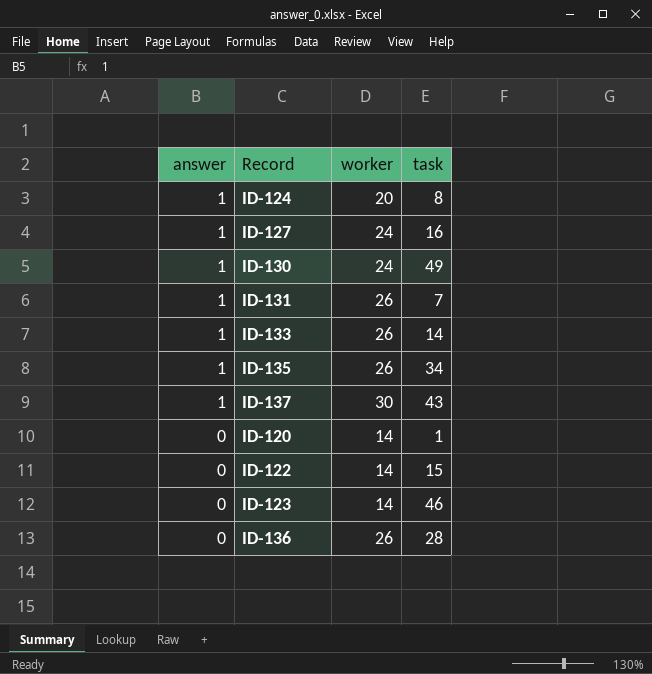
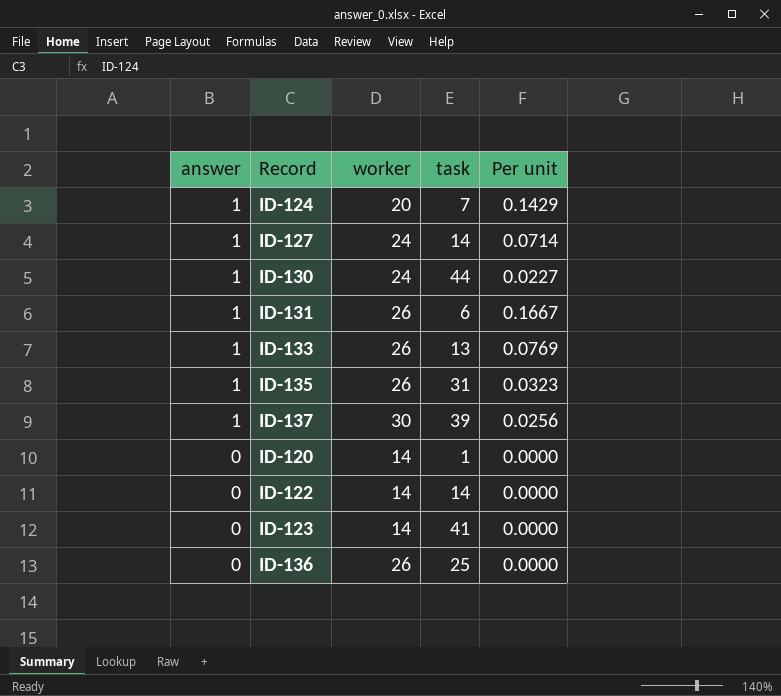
column Per unit | formula: none -> [answer] / [task]
ID-124 | task: 8 -> 7
ID-127 | task: 16 -> 14
ID-130 | task: 49 -> 44
ID-131 | task: 7 -> 6
ID-133 | task: 14 -> 13
ID-135 | task: 34 -> 31
ID-137 | task: 43 -> 39
ID-122 | task: 15 -> 14
ID-123 | task: 46 -> 41
ID-136 | task: 28 -> 25

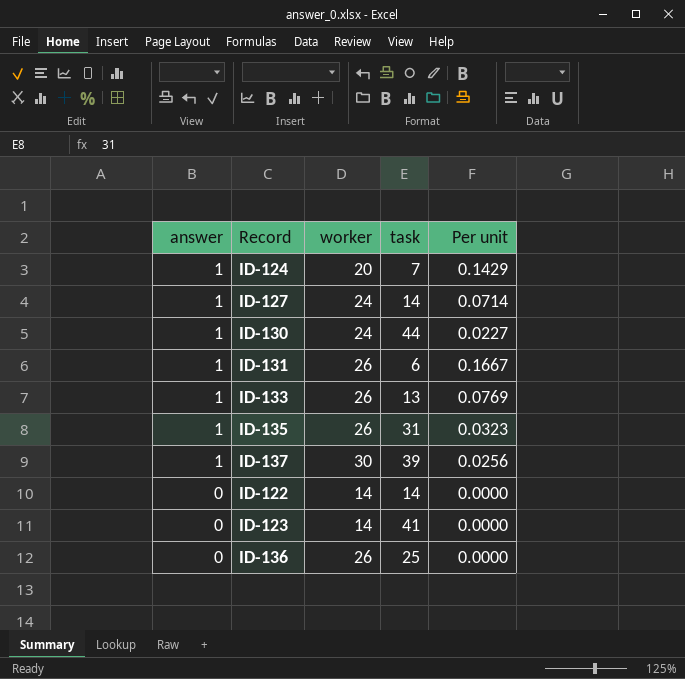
row ID-120: 0 | 14 | 1 | 0.0000 -> none

